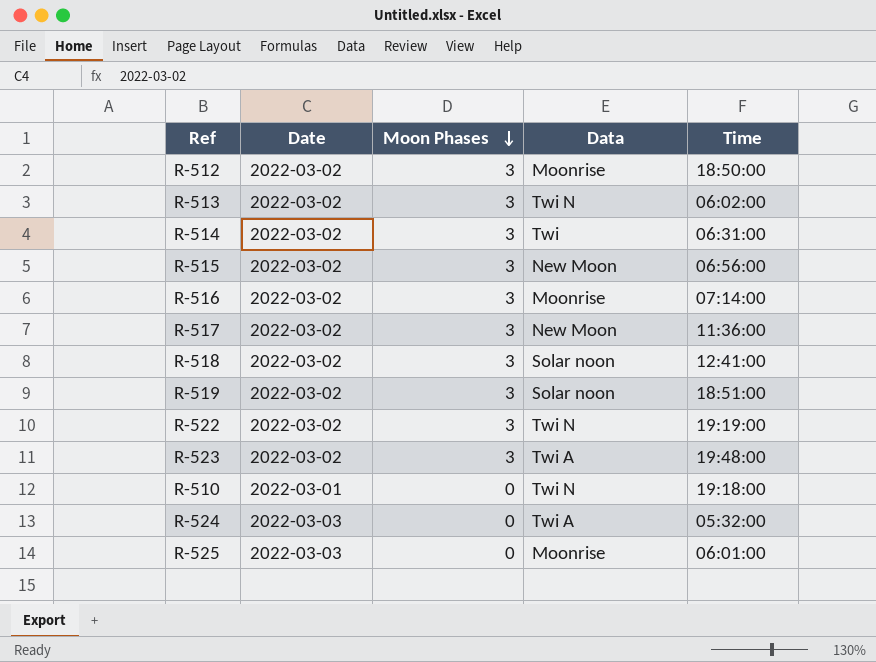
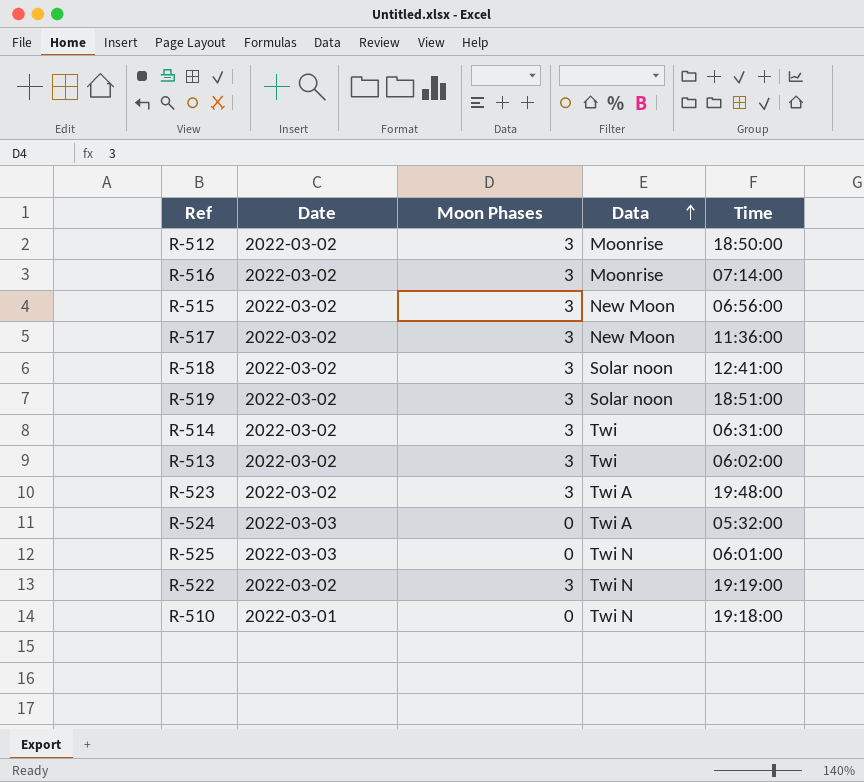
row order: Moon Phases descending -> Data ascending
R-513 | Data: Twi N -> Twi
R-525 | Data: Moonrise -> Twi N

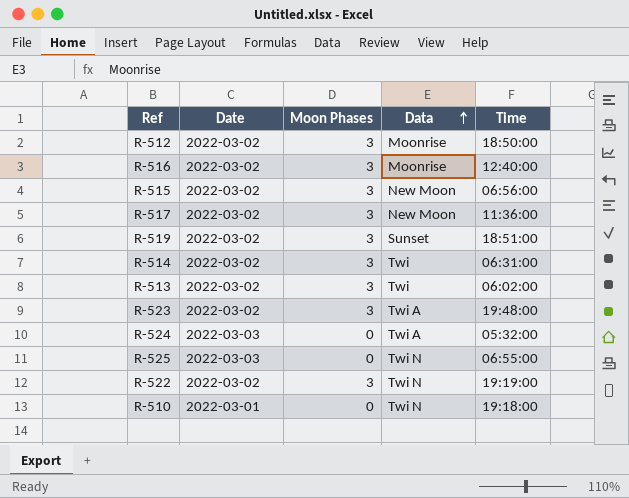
row R-518: 2022-03-02 | 3 | Solar noon | 12:41:00 -> none
R-516 | Time: 07:14:00 -> 12:40:00
R-519 | Data: Solar noon -> Sunset
R-525 | Time: 06:01:00 -> 06:55:00

